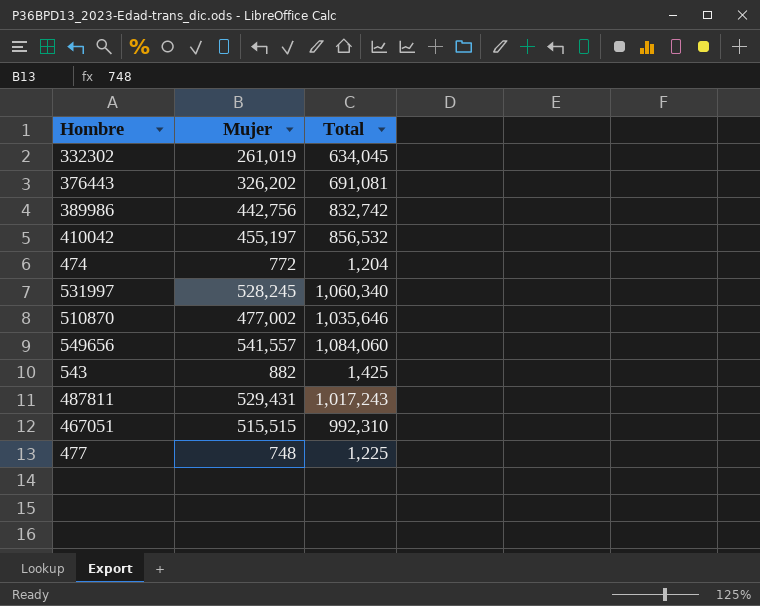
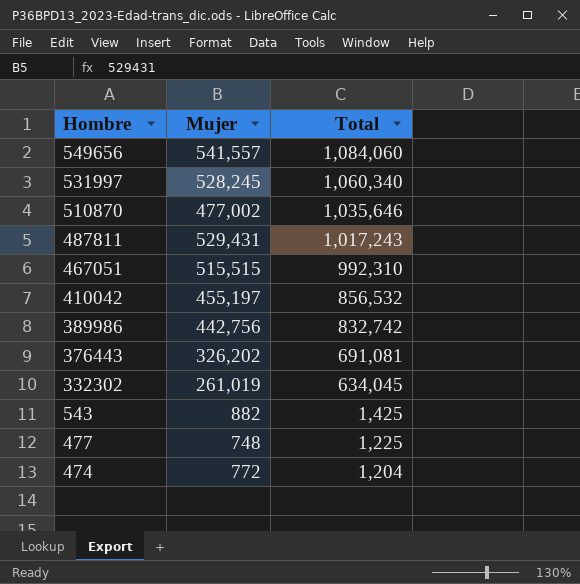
row order: none -> Hombre descending

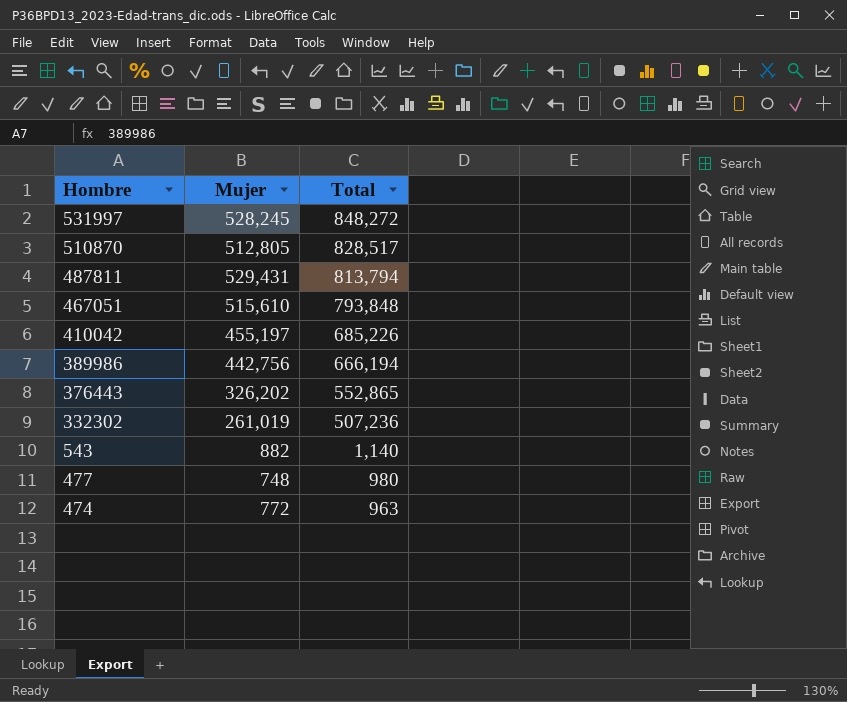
row 549656: 541,557 | 1,084,060 -> none
531997 | Total: 1,060,340 -> 848,272
510870 | Mujer: 477,002 -> 512,805
510870 | Total: 1,035,646 -> 828,517
487811 | Total: 1,017,243 -> 813,794
467051 | Mujer: 515,515 -> 515,610
467051 | Total: 992,310 -> 793,848
410042 | Total: 856,532 -> 685,226
389986 | Total: 832,742 -> 666,194
376443 | Total: 691,081 -> 552,865
332302 | Total: 634,045 -> 507,236
543 | Total: 1,425 -> 1,140
477 | Total: 1,225 -> 980
474 | Total: 1,204 -> 963

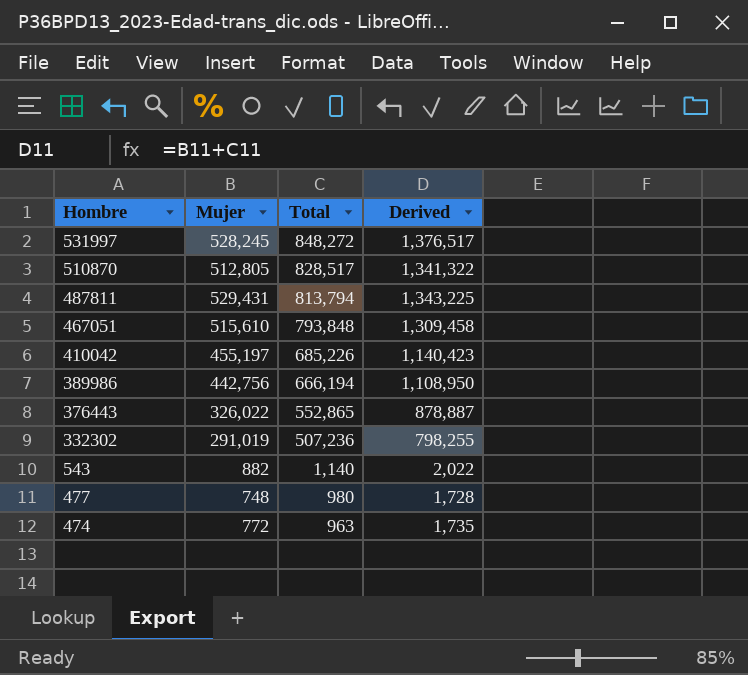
column Derived | formula: none -> [Mujer] + [Total]
376443 | Mujer: 326,202 -> 326,022
332302 | Mujer: 261,019 -> 291,019

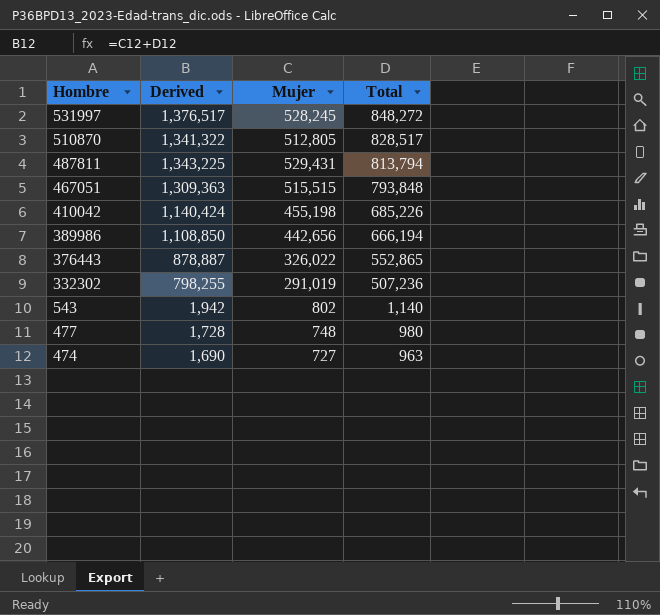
column Derived | position: 4 -> 2
467051 | Derived: 1,309,458 -> 1,309,363
467051 | Mujer: 515,610 -> 515,515
410042 | Derived: 1,140,423 -> 1,140,424
410042 | Mujer: 455,197 -> 455,198
389986 | Derived: 1,108,950 -> 1,108,850
389986 | Mujer: 442,756 -> 442,656
543 | Derived: 2,022 -> 1,942
543 | Mujer: 882 -> 802
474 | Derived: 1,735 -> 1,690
474 | Mujer: 772 -> 727

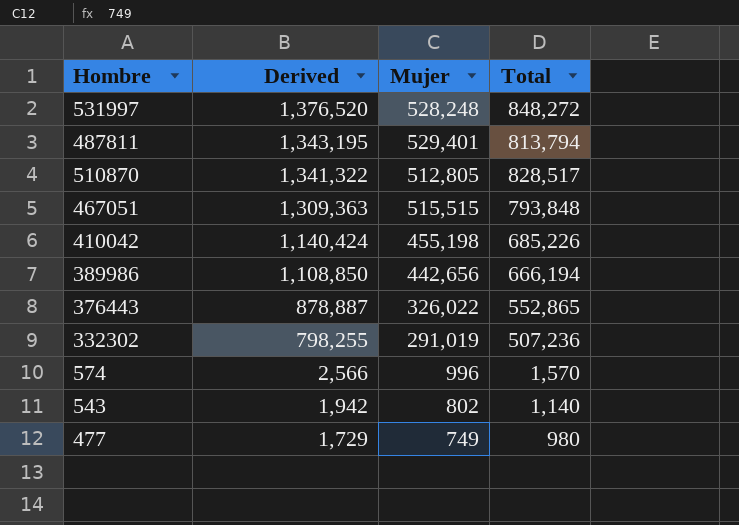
row order: Hombre descending -> Derived descending
row 474: 1,690 | 727 | 963 -> none
531997 | Derived: 1,376,517 -> 1,376,520
531997 | Mujer: 528,245 -> 528,248
487811 | Derived: 1,343,225 -> 1,343,195
487811 | Mujer: 529,431 -> 529,401
row 574: none -> 2,566 | 996 | 1,570
477 | Derived: 1,728 -> 1,729
477 | Mujer: 748 -> 749

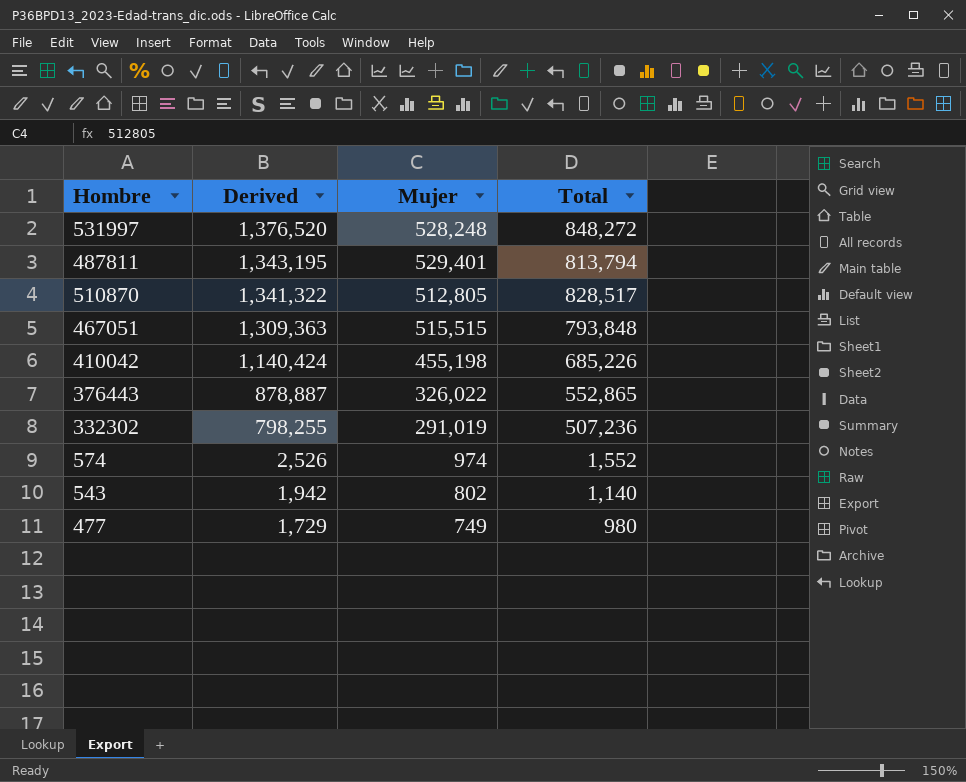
row 389986: 1,108,850 | 442,656 | 666,194 -> none
574 | Derived: 2,566 -> 2,526
574 | Mujer: 996 -> 974
574 | Total: 1,570 -> 1,552

